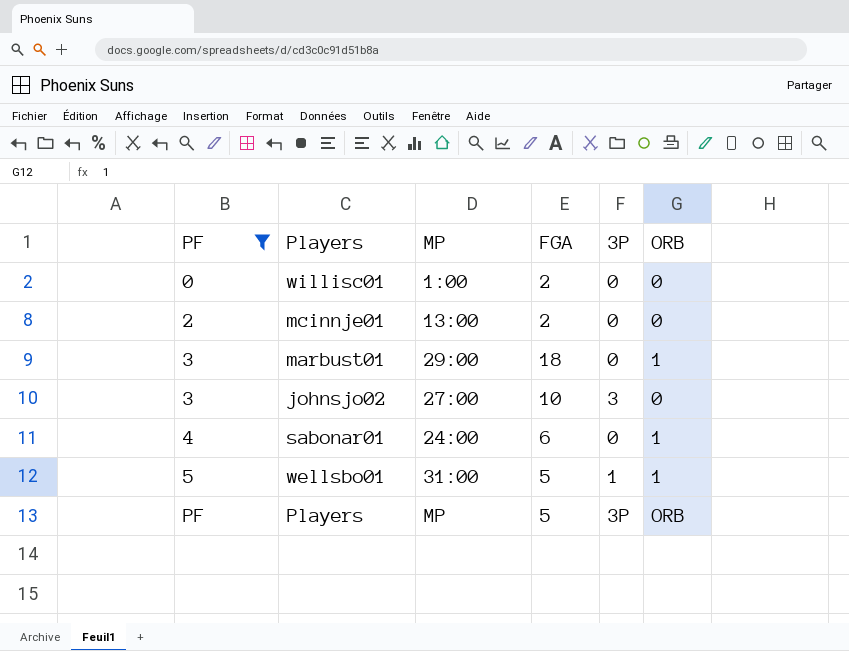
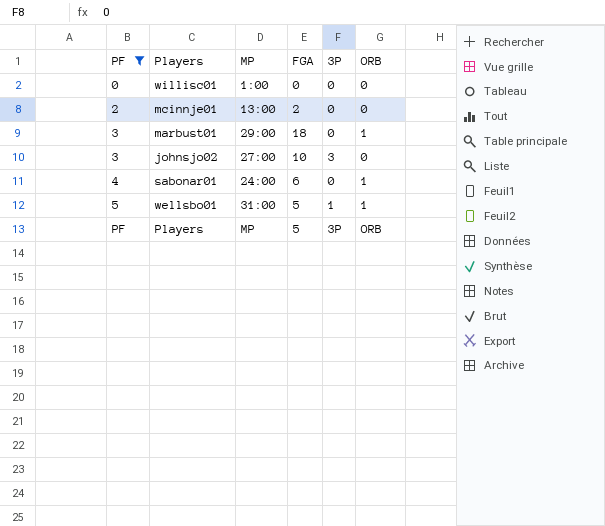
willisc01 | FGA: 2 -> 0

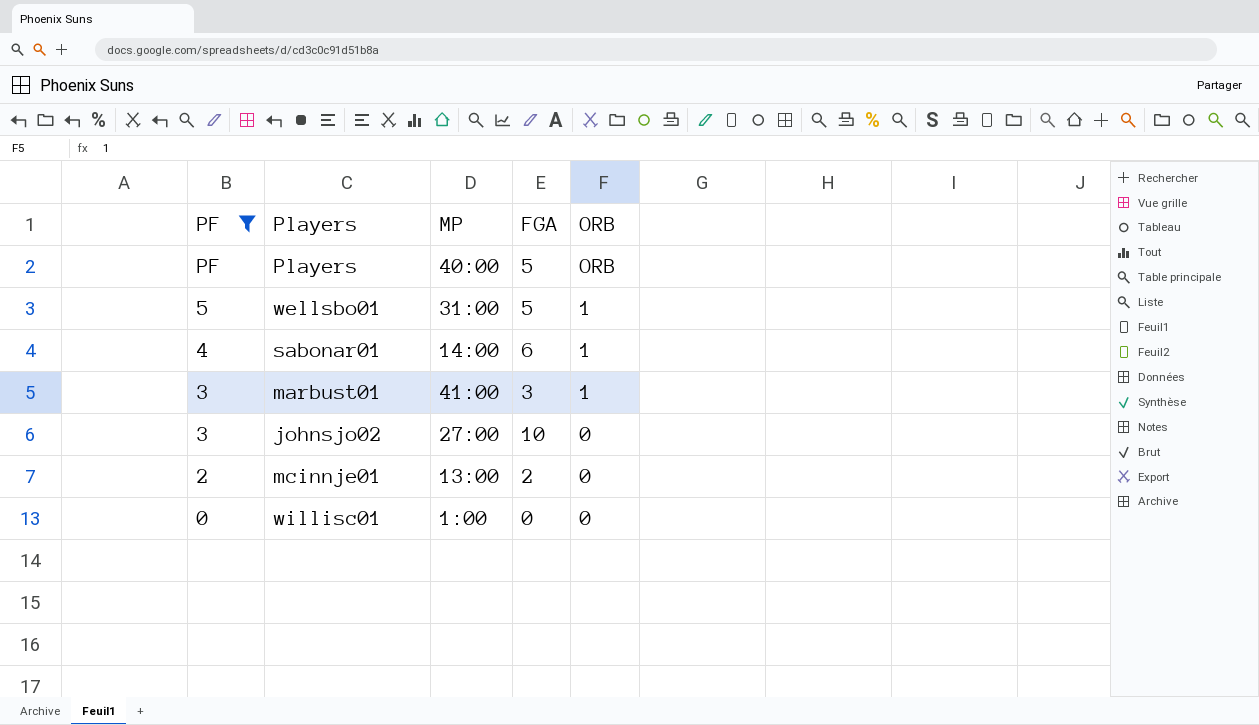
row order: PF ascending -> PF descending
column 3P | position: 5 -> none
Players | MP: MP -> 40:00
sabonar01 | MP: 24:00 -> 14:00
marbust01 | MP: 29:00 -> 41:00
marbust01 | FGA: 18 -> 3

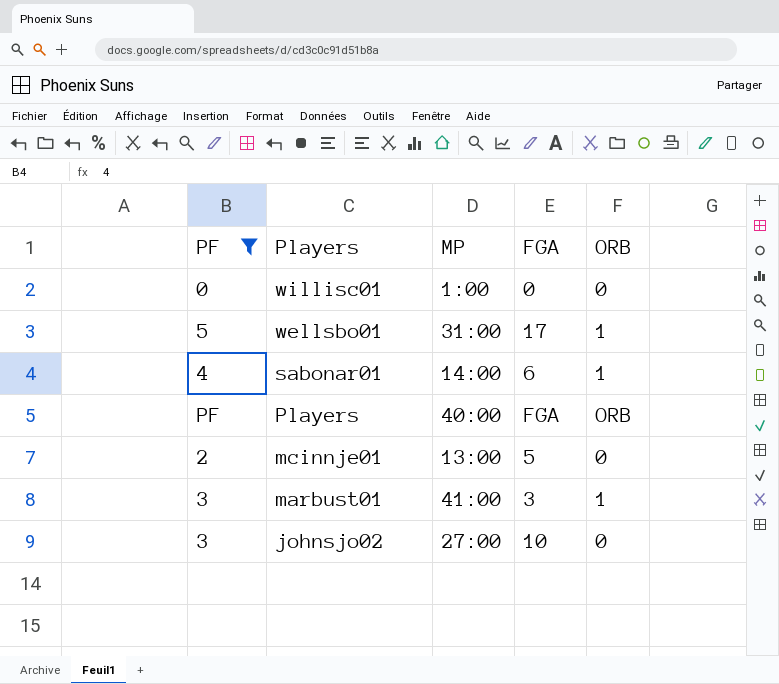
row order: PF descending -> Players descending
wellsbo01 | FGA: 5 -> 17
Players | FGA: 5 -> FGA
mcinnje01 | FGA: 2 -> 5

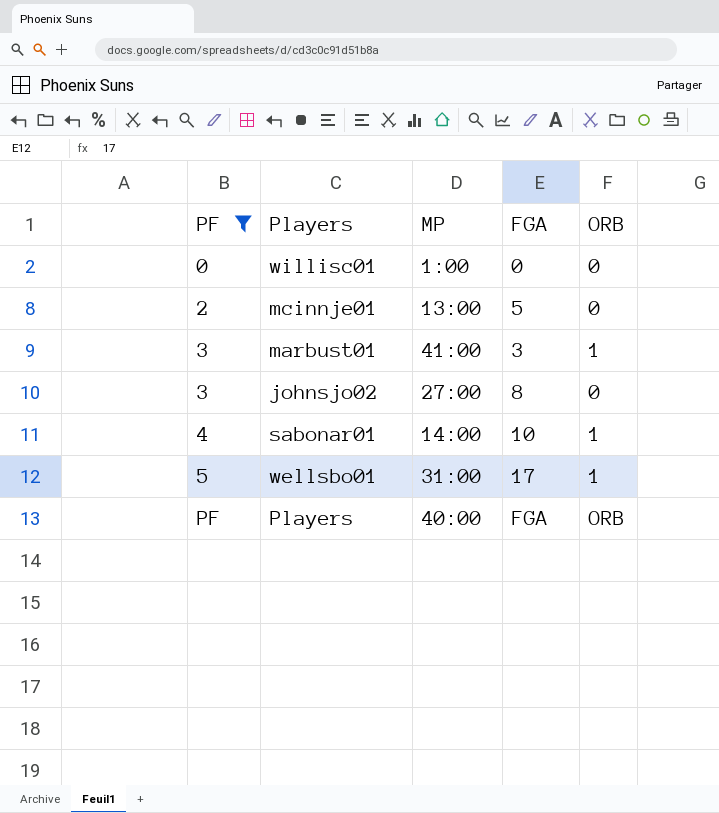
row order: Players descending -> PF ascending
johnsjo02 | FGA: 10 -> 8
sabonar01 | FGA: 6 -> 10

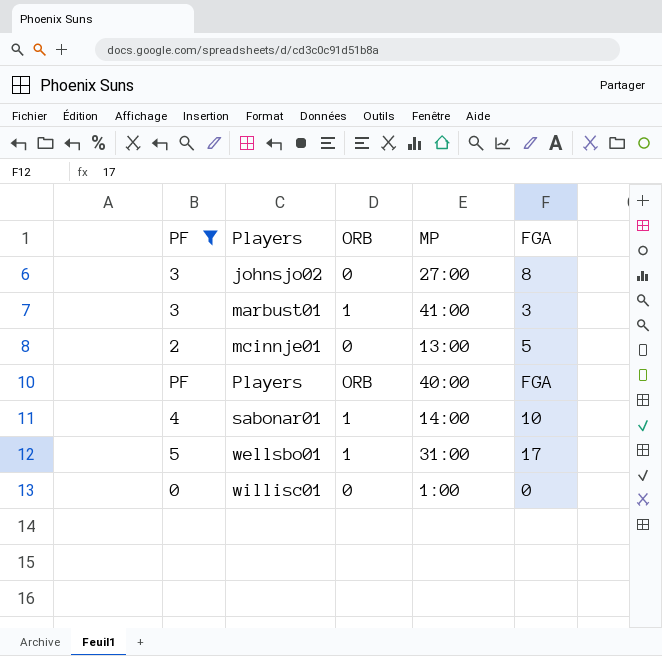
row order: PF ascending -> Players ascending
column ORB | position: 5 -> 3

